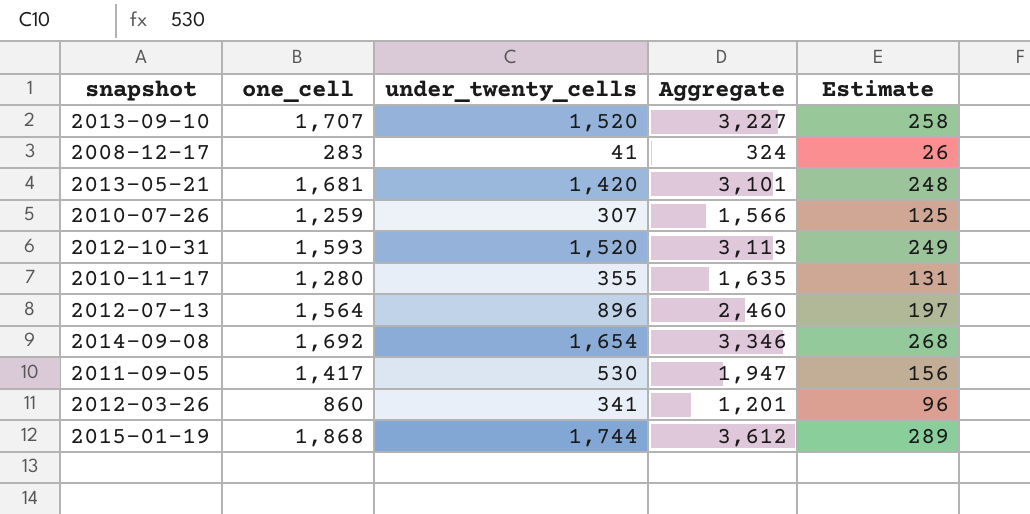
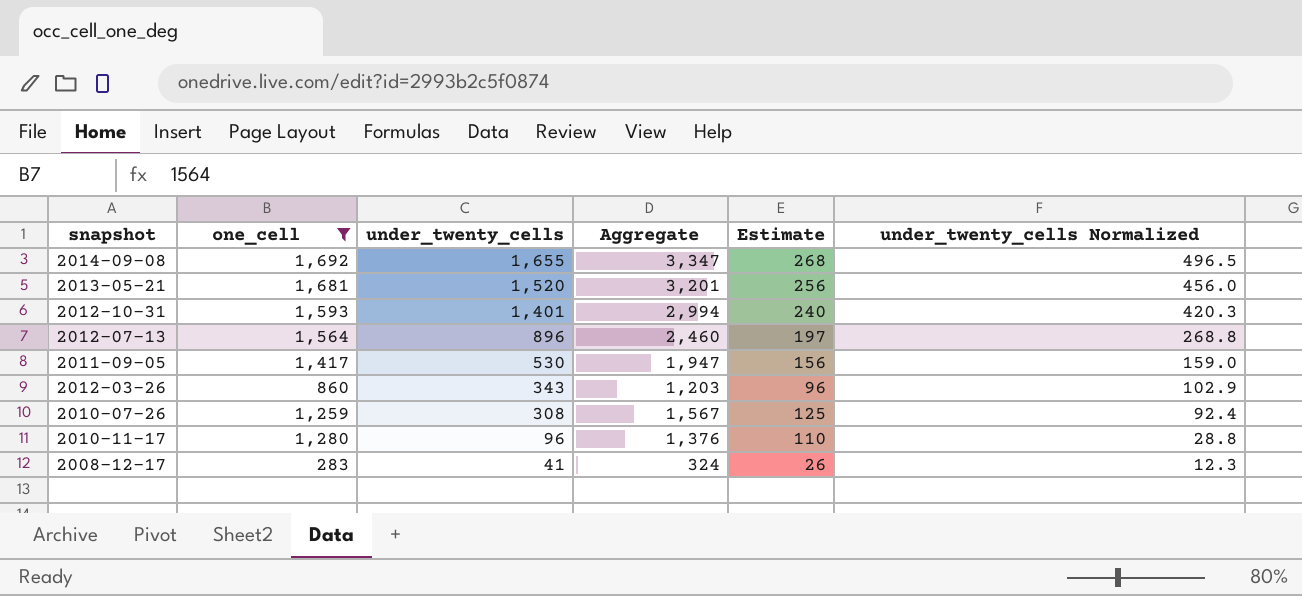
filter: none -> one_cell <= 1,692
row order: none -> under_twenty_cells descending
column under_twenty_cells Normalized | formula: none -> [under_twenty_cells] * 0.3
2014-09-08 | under_twenty_cells: 1,654 -> 1,655
2014-09-08 | Aggregate: 3,346 -> 3,347
2013-05-21 | under_twenty_cells: 1,420 -> 1,520
2013-05-21 | Aggregate: 3,101 -> 3,201
2013-05-21 | Estimate: 248 -> 256
2012-10-31 | under_twenty_cells: 1,520 -> 1,401
2012-10-31 | Aggregate: 3,113 -> 2,994
2012-10-31 | Estimate: 249 -> 240
2012-03-26 | under_twenty_cells: 341 -> 343
2012-03-26 | Aggregate: 1,201 -> 1,203
2010-07-26 | under_twenty_cells: 307 -> 308
2010-07-26 | Aggregate: 1,566 -> 1,567
2010-11-17 | under_twenty_cells: 355 -> 96
2010-11-17 | Aggregate: 1,635 -> 1,376
2010-11-17 | Estimate: 131 -> 110

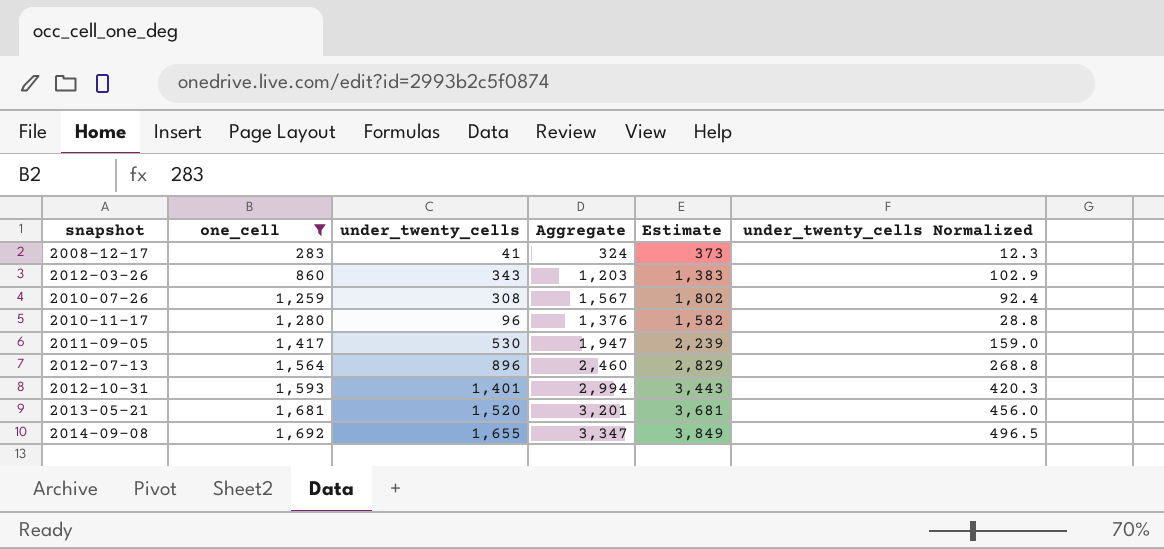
row order: under_twenty_cells descending -> one_cell ascending
column Estimate | formula: [Aggregate] * 0.08 -> [Aggregate] * 1.15

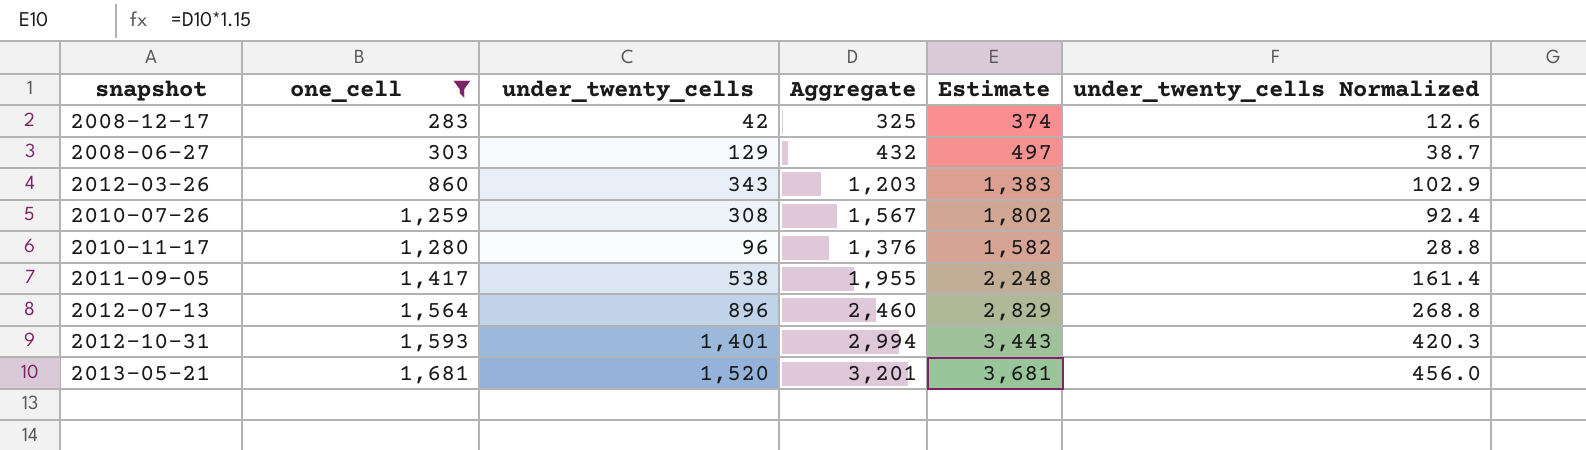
row 2014-09-08: 1,692 | 1,655 | 3,347 | 3,849 | 496.5 -> none
2008-12-17 | under_twenty_cells: 41 -> 42
2008-12-17 | Aggregate: 324 -> 325
2008-12-17 | Estimate: 373 -> 374
2008-12-17 | under_twenty_cells Normalized: 12.3 -> 12.6
row 2008-06-27: none -> 303 | 129 | 432 | 497 | 38.7
2011-09-05 | under_twenty_cells: 530 -> 538
2011-09-05 | Aggregate: 1,947 -> 1,955
2011-09-05 | Estimate: 2,239 -> 2,248
2011-09-05 | under_twenty_cells Normalized: 159.0 -> 161.4

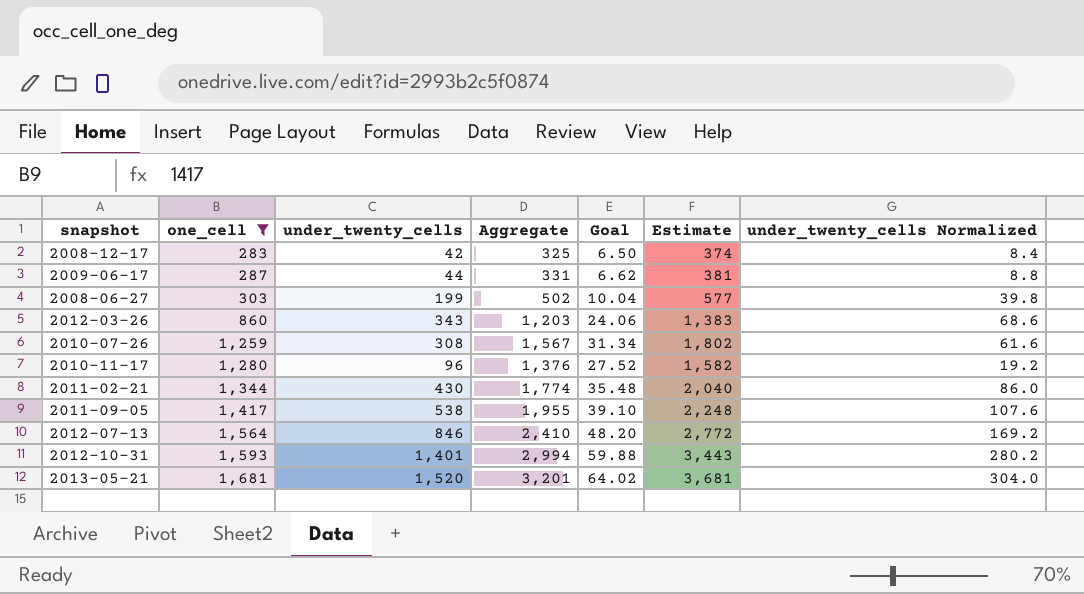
column Goal | formula: none -> [Aggregate] * 0.02
column under_twenty_cells Normalized | formula: [under_twenty_cells] * 0.3 -> [under_twenty_cells] * 0.2
row 2009-06-17: none -> 287 | 44 | 331 | 6.62 | 381 | 8.8
2008-06-27 | under_twenty_cells: 129 -> 199
2008-06-27 | Aggregate: 432 -> 502
2008-06-27 | Estimate: 497 -> 577
row 2011-02-21: none -> 1,344 | 430 | 1,774 | 35.48 | 2,040 | 86.0
2012-07-13 | under_twenty_cells: 896 -> 846
2012-07-13 | Aggregate: 2,460 -> 2,410
2012-07-13 | Estimate: 2,829 -> 2,772

